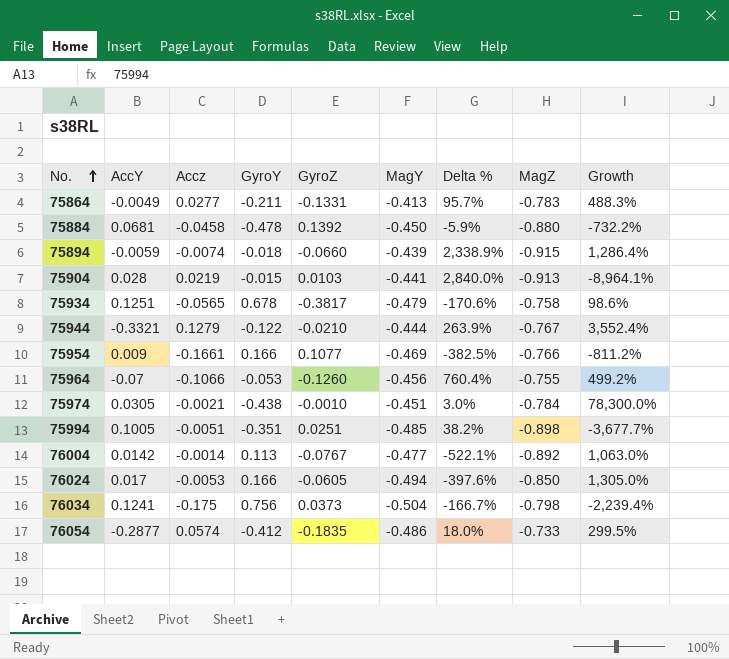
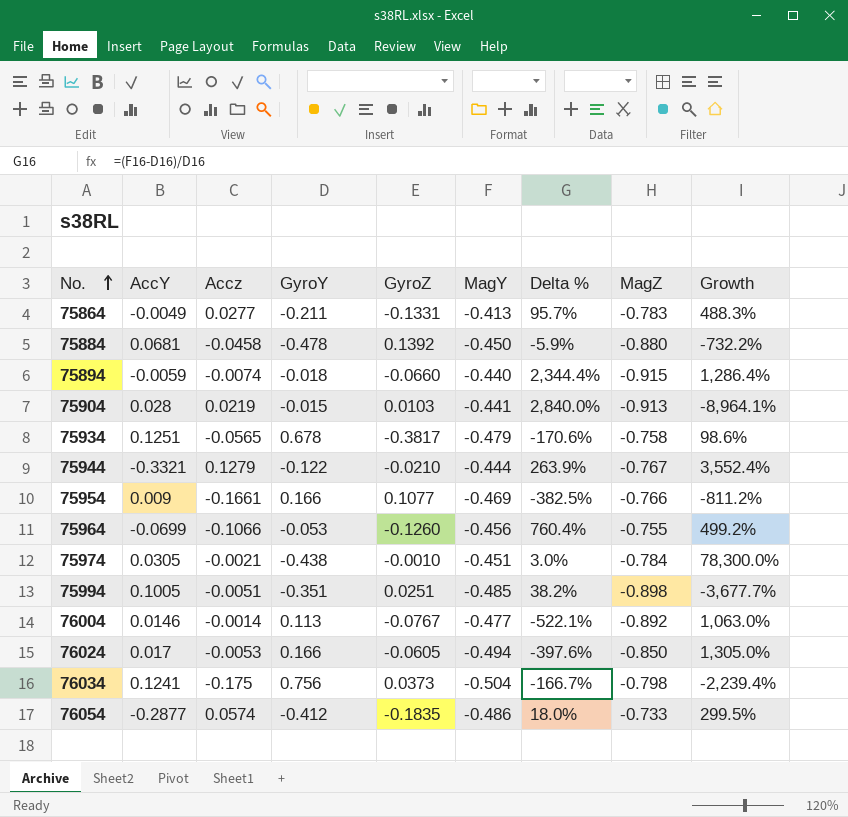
75894 | MagY: -0.439 -> -0.440
75894 | Delta %: 2,338.9% -> 2,344.4%
75964 | AccY: -0.07 -> -0.0699
76004 | AccY: 0.0142 -> 0.0146

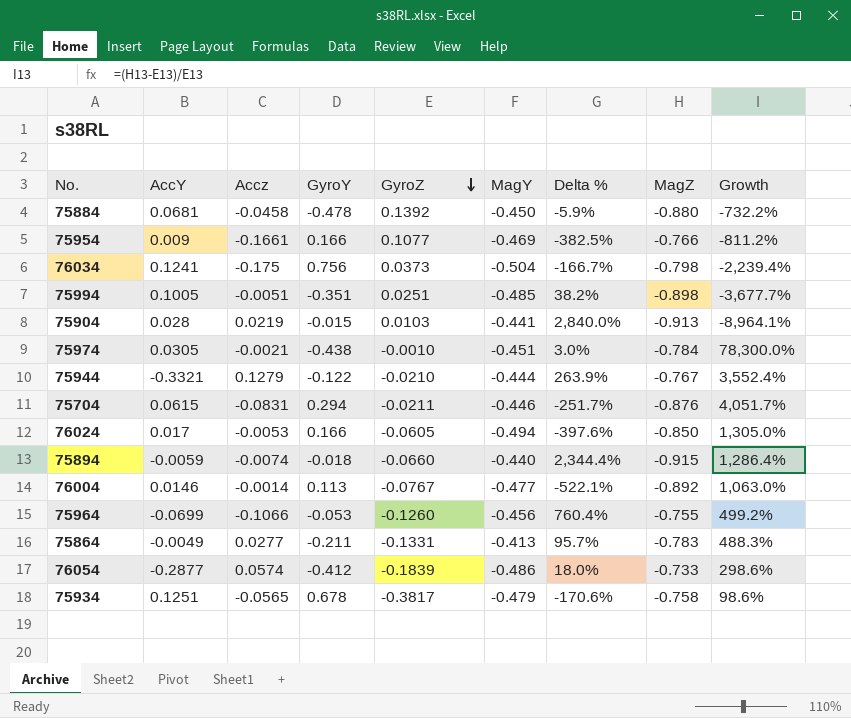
row order: No. ascending -> GyroZ descending
row 75704: none -> 0.0615 | -0.0831 | 0.294 | -0.0211 | -0.446 | -251.7% | -0.876 | 4,051.7%
76054 | GyroZ: -0.1835 -> -0.1839
76054 | Growth: 299.5% -> 298.6%

